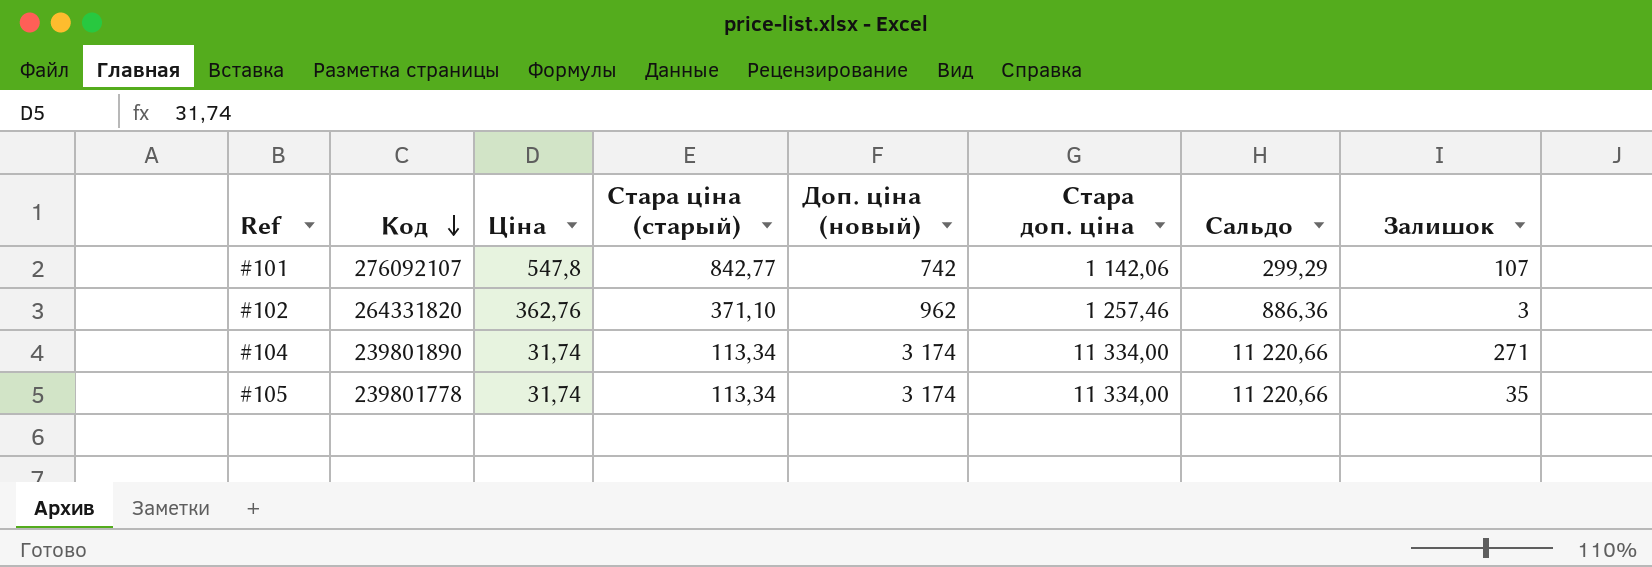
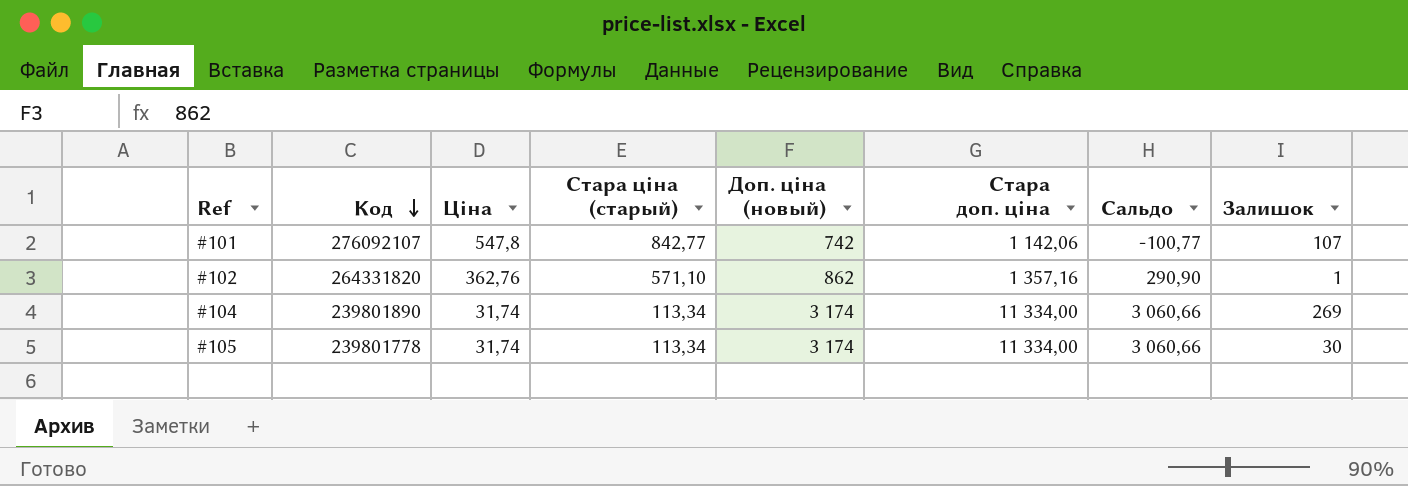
column Сальдо | formula: [Стара доп. ціна] - [Стара ціна (старый)] -> [Доп. ціна (новый)] - [Стара ціна (старый)]
#102 | Стара ціна (старый): 371,10 -> 571,10
#102 | Доп. ціна (новый): 962 -> 862
#102 | Стара доп. ціна: 1 257,46 -> 1 357,16
#102 | Залишок: 3 -> 1
#104 | Залишок: 271 -> 269
#105 | Залишок: 35 -> 30

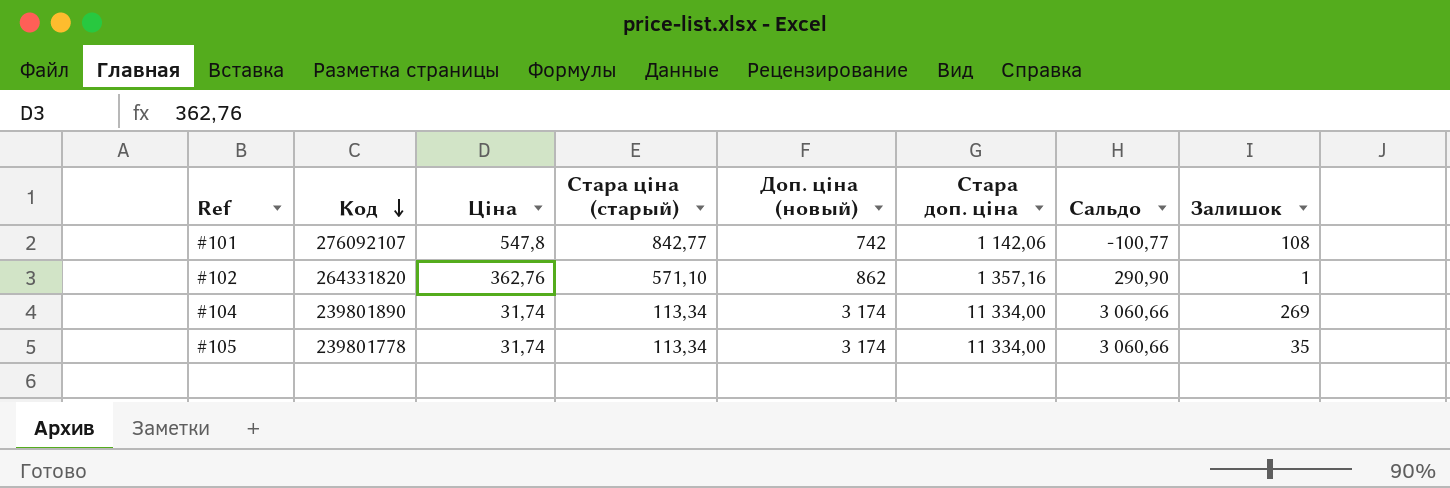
#101 | Залишок: 107 -> 108
#105 | Залишок: 30 -> 35

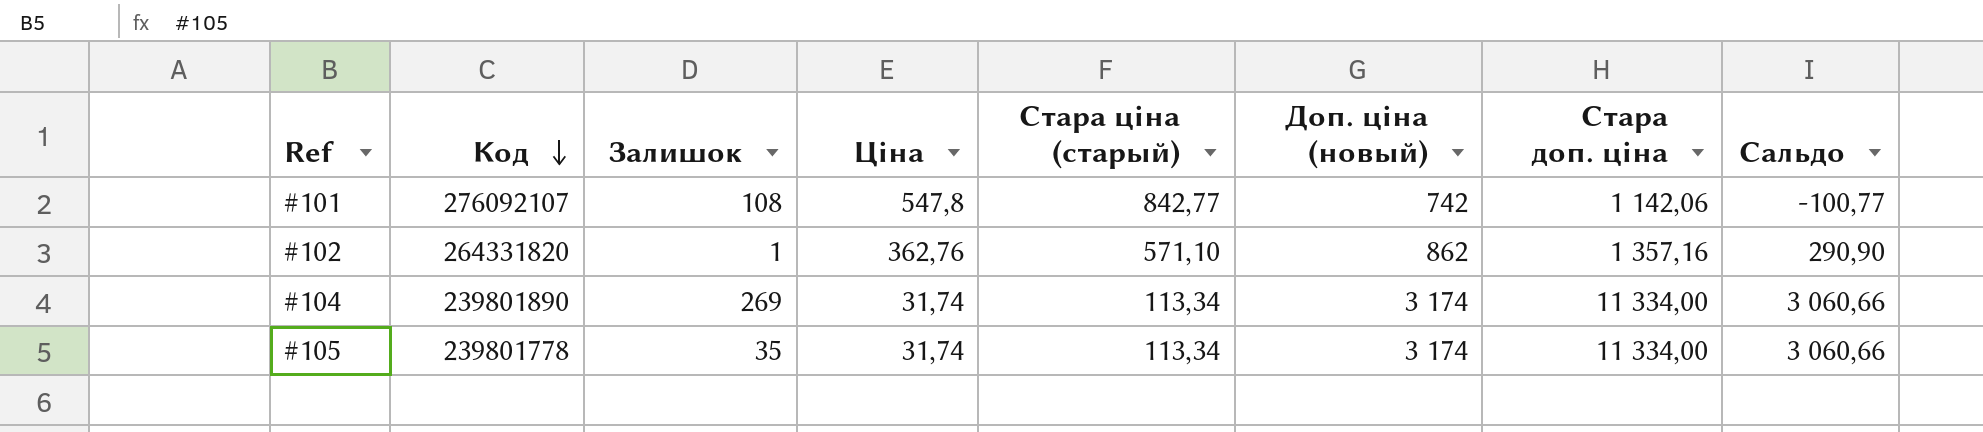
column Залишок | position: 8 -> 3

